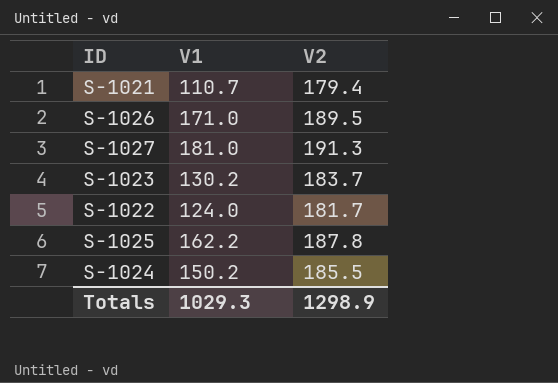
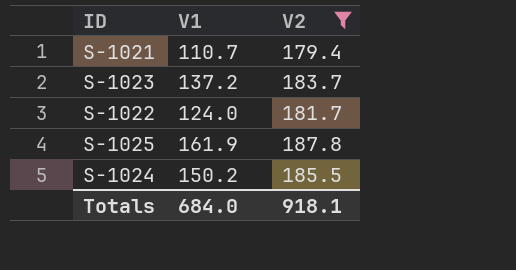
filter: none -> V2 <= 187.8
S-1023 | V1: 130.2 -> 137.2
S-1025 | V1: 162.2 -> 161.9
Totals | V1: 1029.3 -> 684.0
Totals | V2: 1298.9 -> 918.1

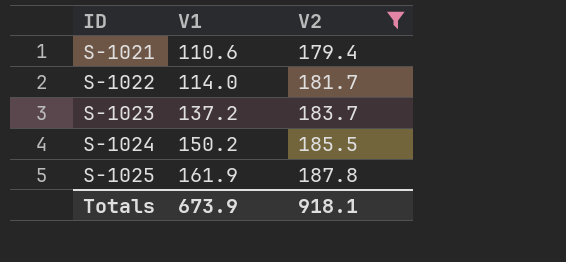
row order: none -> ID ascending
S-1021 | V1: 110.7 -> 110.6
S-1022 | V1: 124.0 -> 114.0
Totals | V1: 684.0 -> 673.9

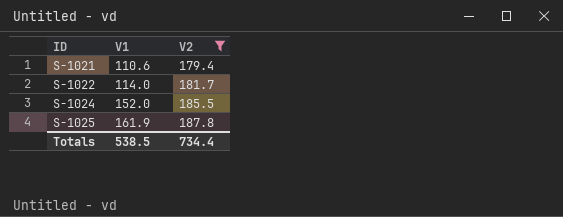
row S-1023: 137.2 | 183.7 -> none
S-1024 | V1: 150.2 -> 152.0
Totals | V1: 673.9 -> 538.5
Totals | V2: 918.1 -> 734.4

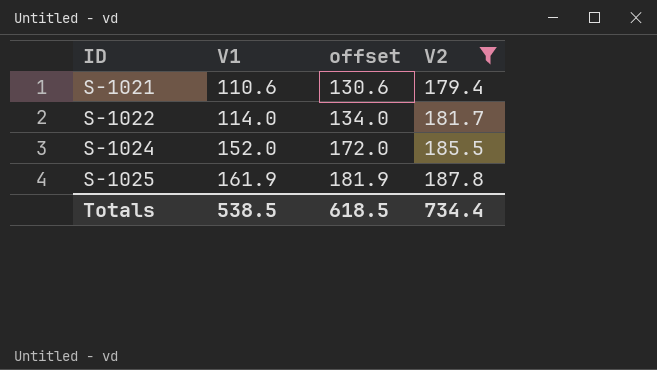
column offset | formula: none -> [V1] + 20

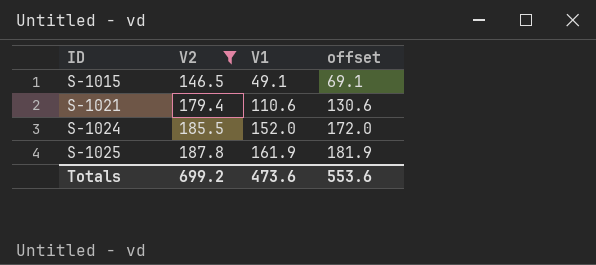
column V2 | position: 4 -> 2
row S-1022: 114.0 | 134.0 | 181.7 -> none
row S-1015: none -> 146.5 | 49.1 | 69.1
Totals | V2: 734.4 -> 699.2
Totals | V1: 538.5 -> 473.6
Totals | offset: 618.5 -> 553.6

